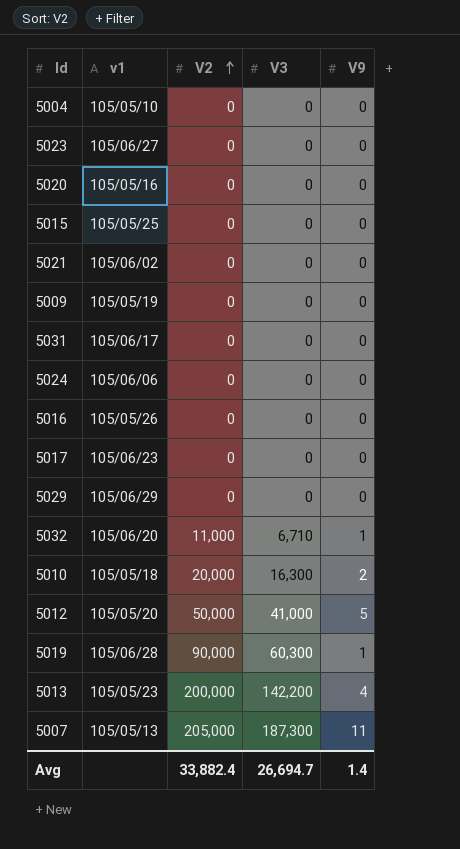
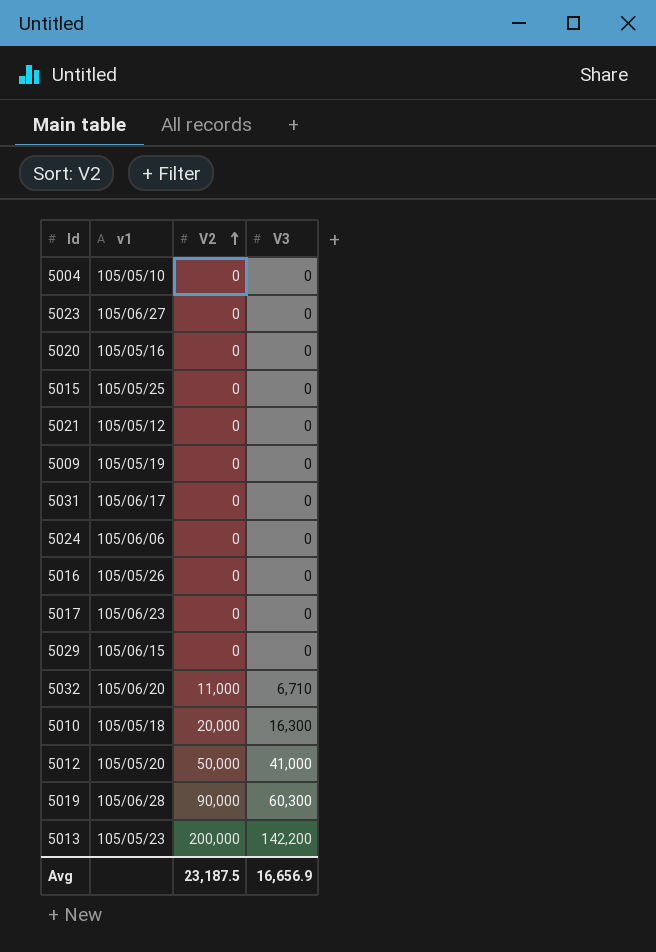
column V9 | position: 5 -> none
row 5007: 105/05/13 | 205,000 | 187,300 | 11 -> none
5021 | v1: 105/06/02 -> 105/05/12
5029 | v1: 105/06/29 -> 105/06/15
Avg | V2: 33,882.4 -> 23,187.5
Avg | V3: 26,694.7 -> 16,656.9

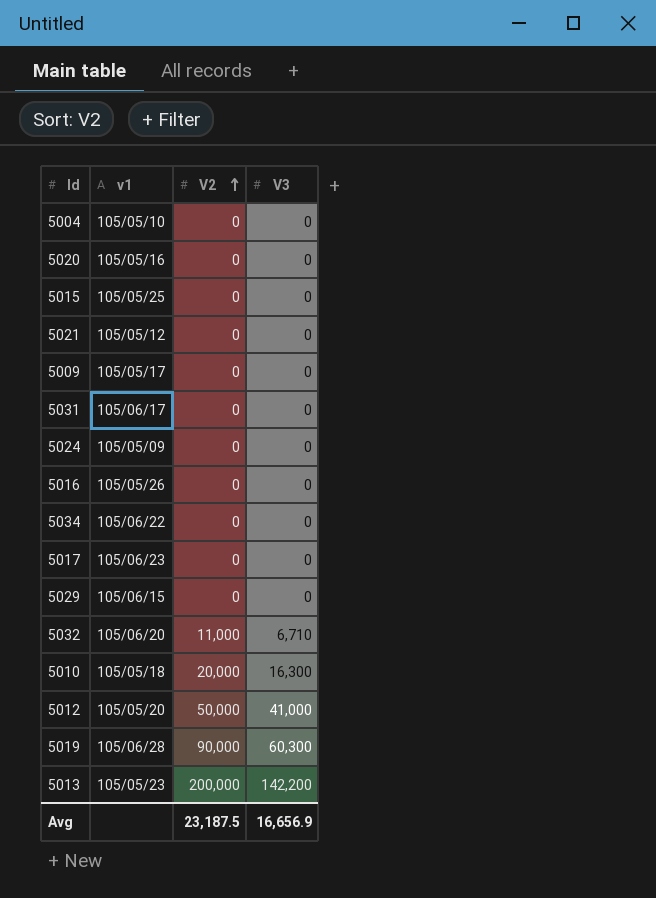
row 5023: 105/06/27 | 0 | 0 -> none
5009 | v1: 105/05/19 -> 105/05/17
5024 | v1: 105/06/06 -> 105/05/09
row 5034: none -> 105/06/22 | 0 | 0

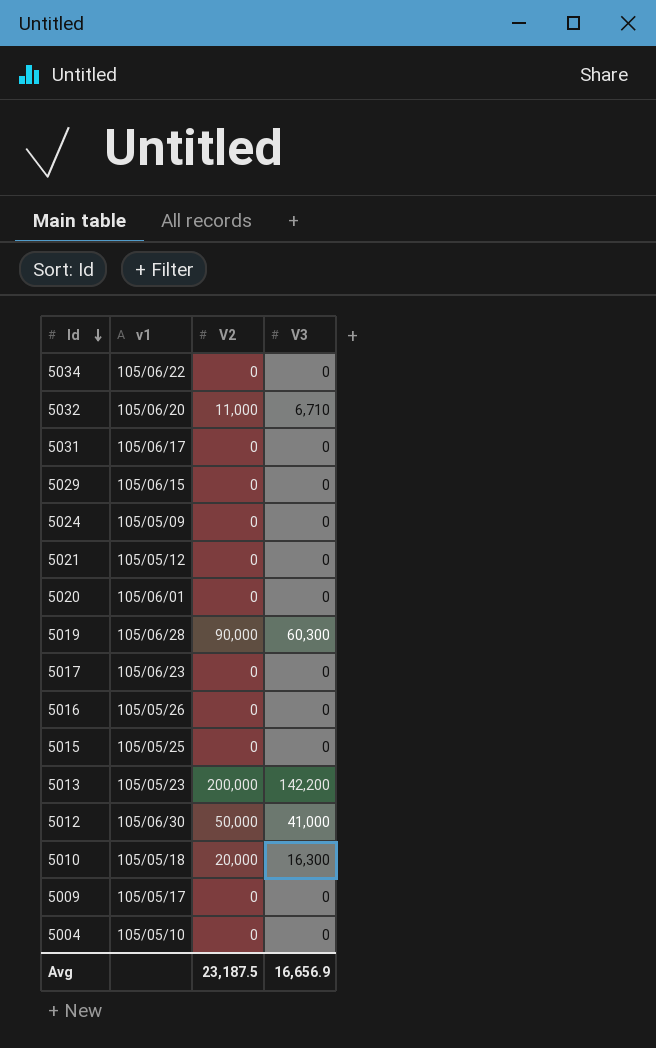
row order: V2 ascending -> Id descending
5020 | v1: 105/05/16 -> 105/06/01
5012 | v1: 105/05/20 -> 105/06/30

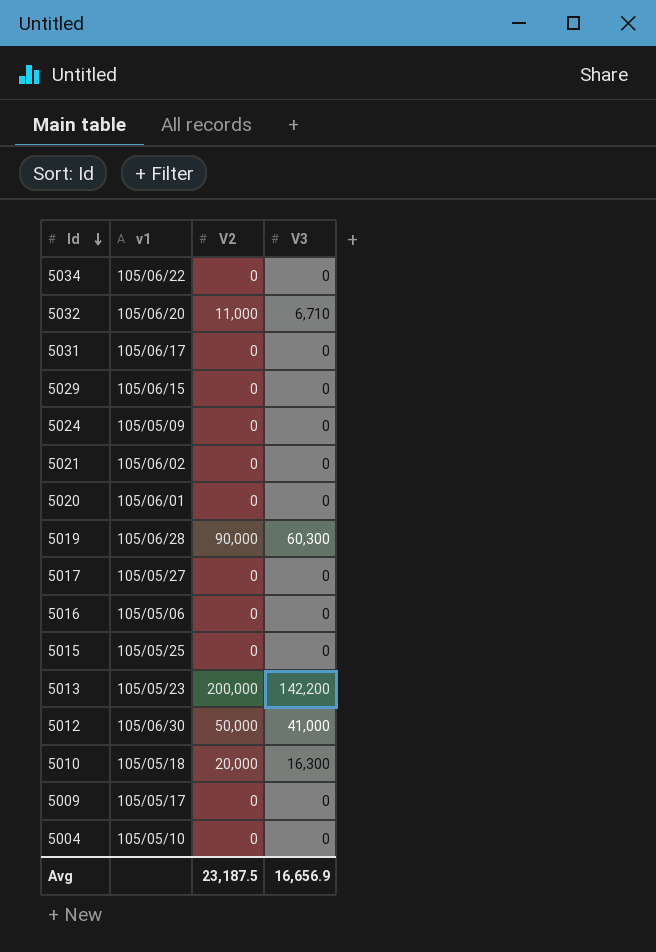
5021 | v1: 105/05/12 -> 105/06/02
5017 | v1: 105/06/23 -> 105/05/27
5016 | v1: 105/05/26 -> 105/05/06

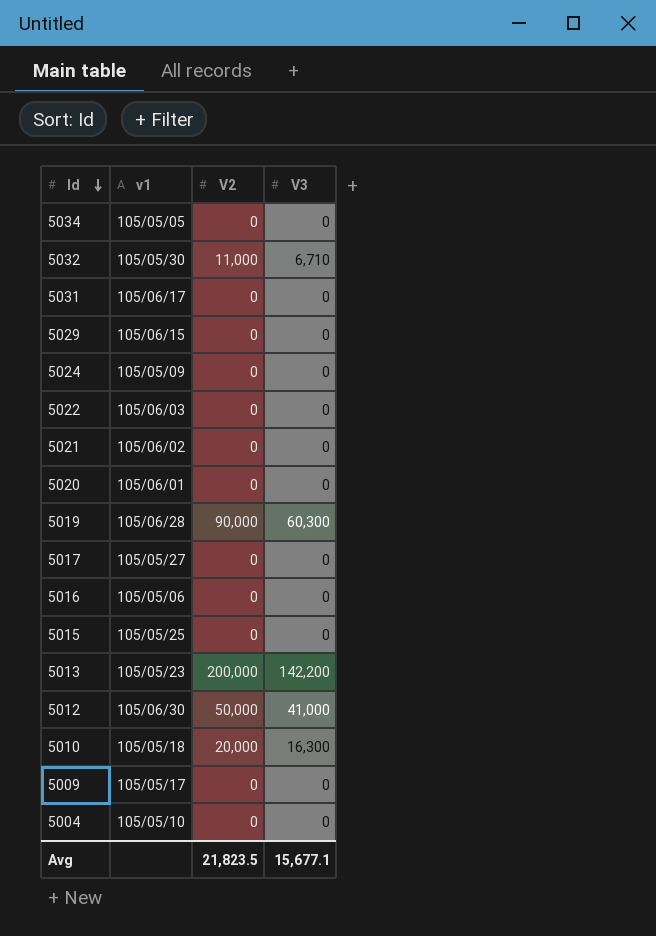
5034 | v1: 105/06/22 -> 105/05/05
5032 | v1: 105/06/20 -> 105/05/30
row 5022: none -> 105/06/03 | 0 | 0
Avg | V2: 23,187.5 -> 21,823.5
Avg | V3: 16,656.9 -> 15,677.1

